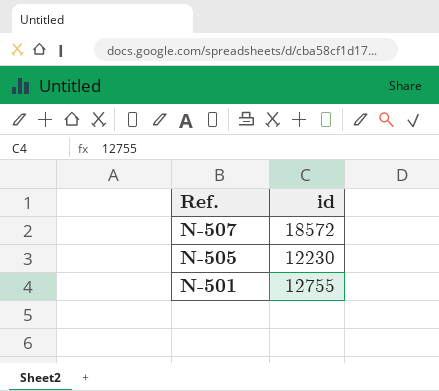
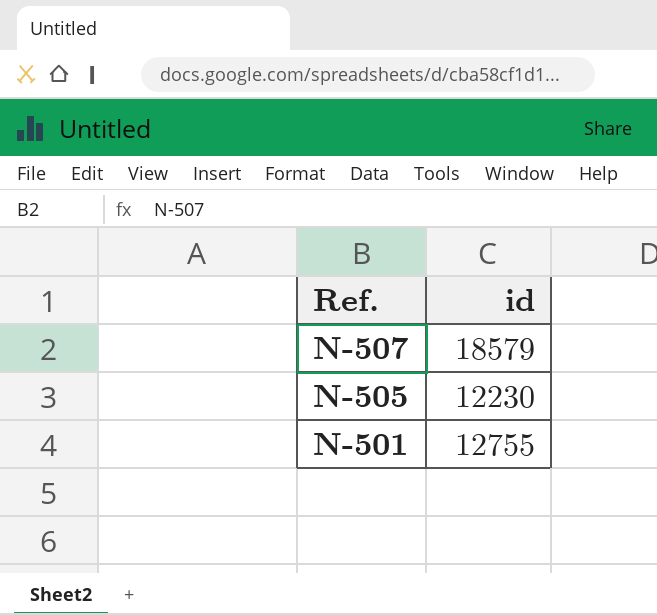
N-507 | id: 18572 -> 18579

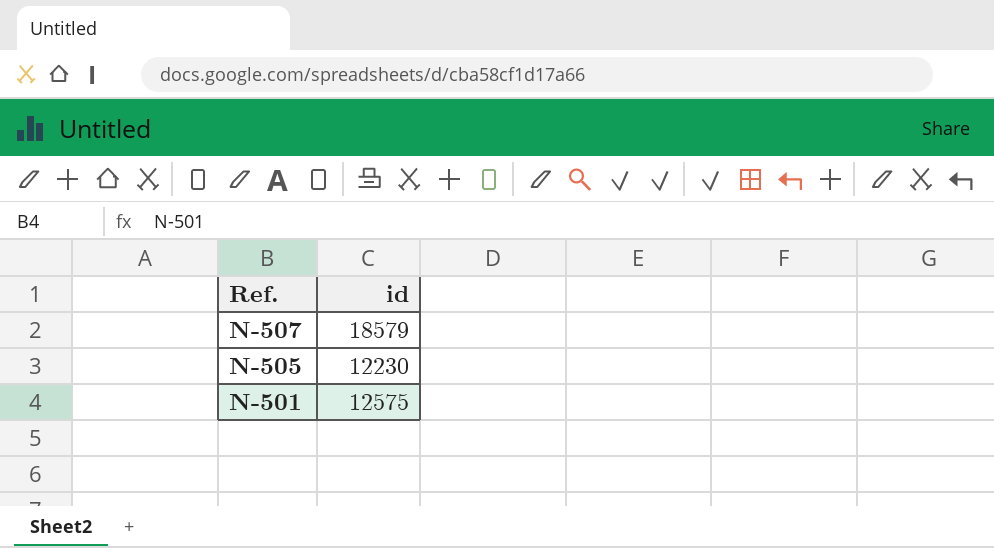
N-501 | id: 12755 -> 12575

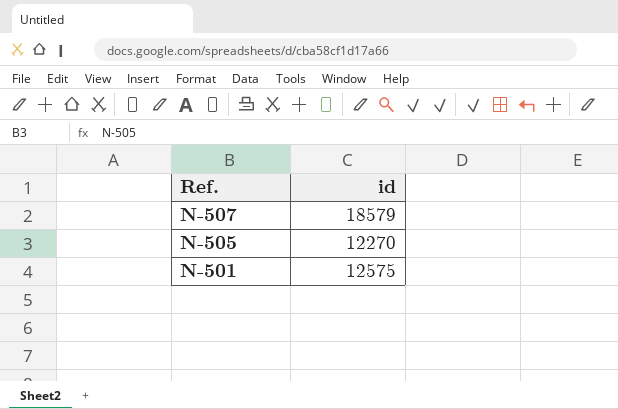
N-505 | id: 12230 -> 12270

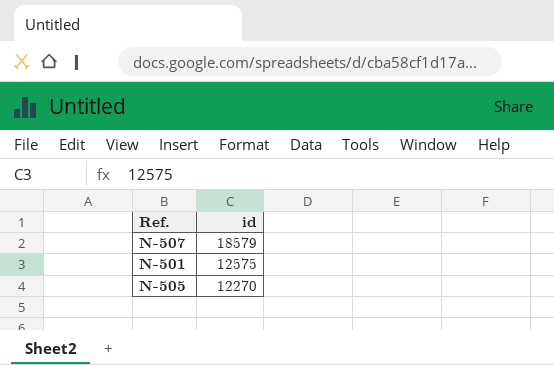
row order: Ref. descending -> id descending

